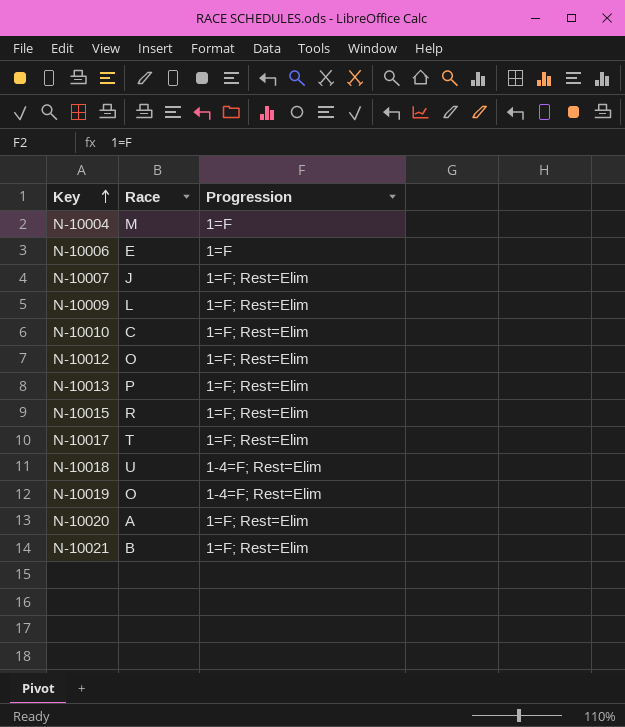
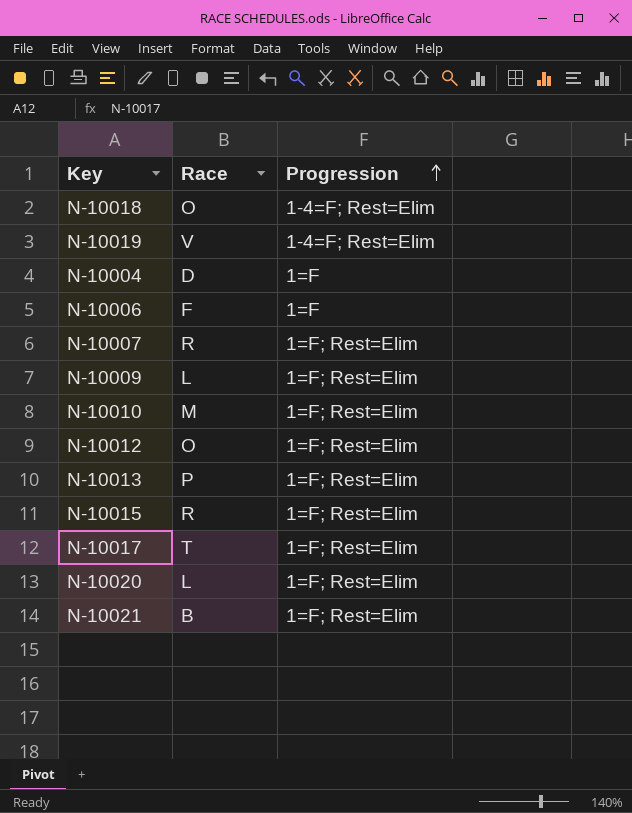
row order: Key ascending -> Progression ascending
N-10018 | Race: U -> O
N-10019 | Race: O -> V
N-10004 | Race: M -> D
N-10006 | Race: E -> F
N-10007 | Race: J -> R
N-10010 | Race: C -> M
N-10020 | Race: A -> L

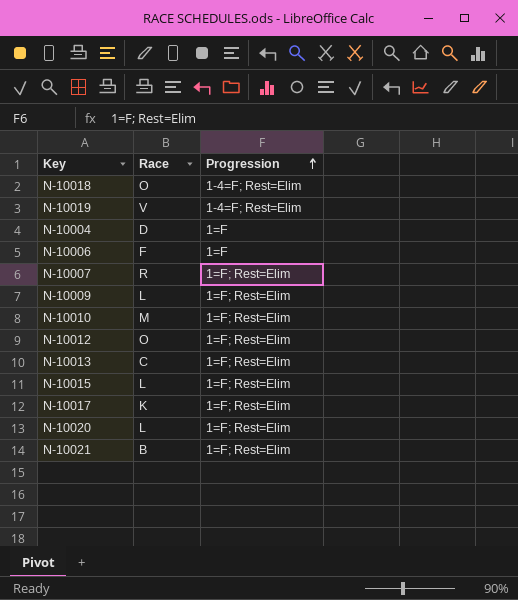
N-10013 | Race: P -> C
N-10015 | Race: R -> L
N-10017 | Race: T -> K

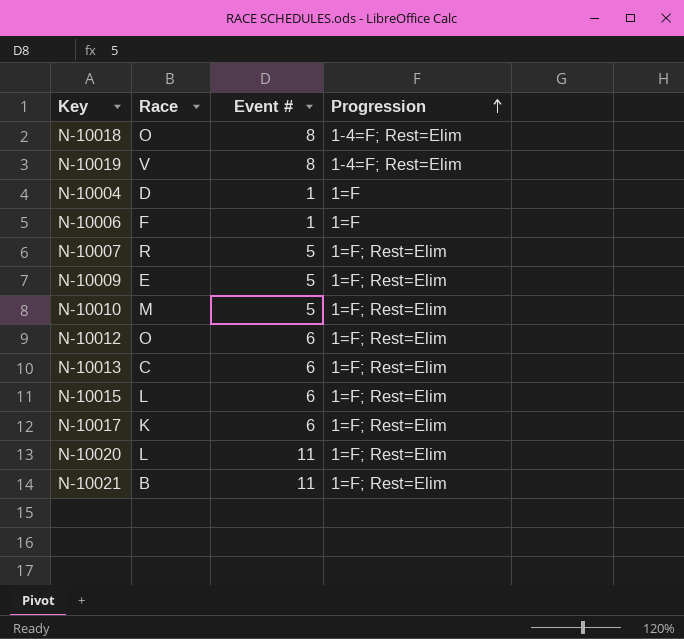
column Event # | position: none -> 3
N-10009 | Race: L -> E

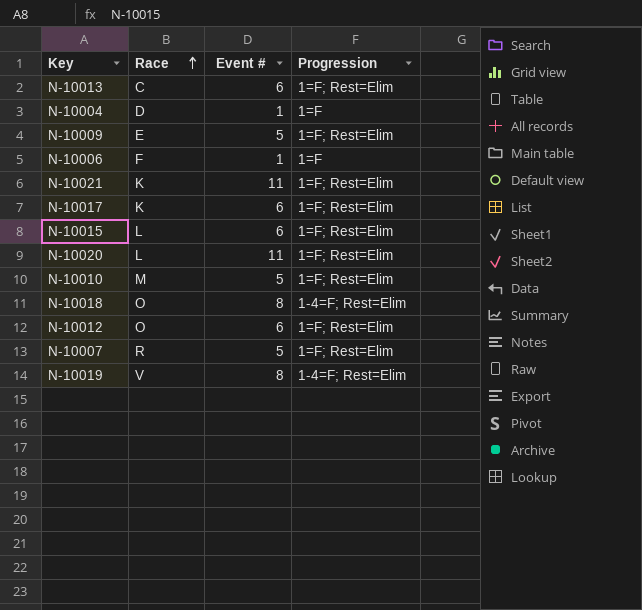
row order: Progression ascending -> Race ascending
N-10021 | Race: B -> K

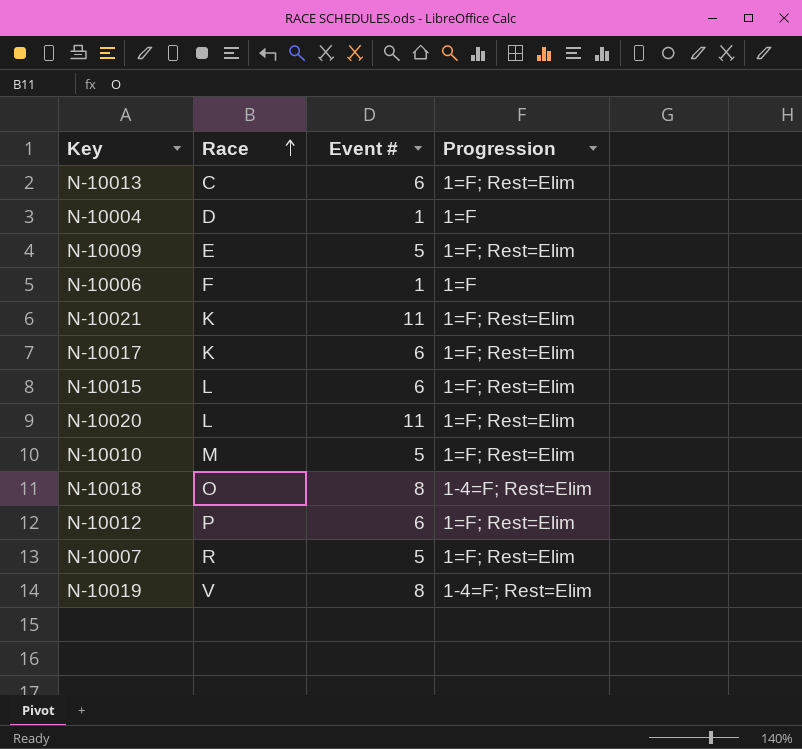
N-10012 | Race: O -> P

